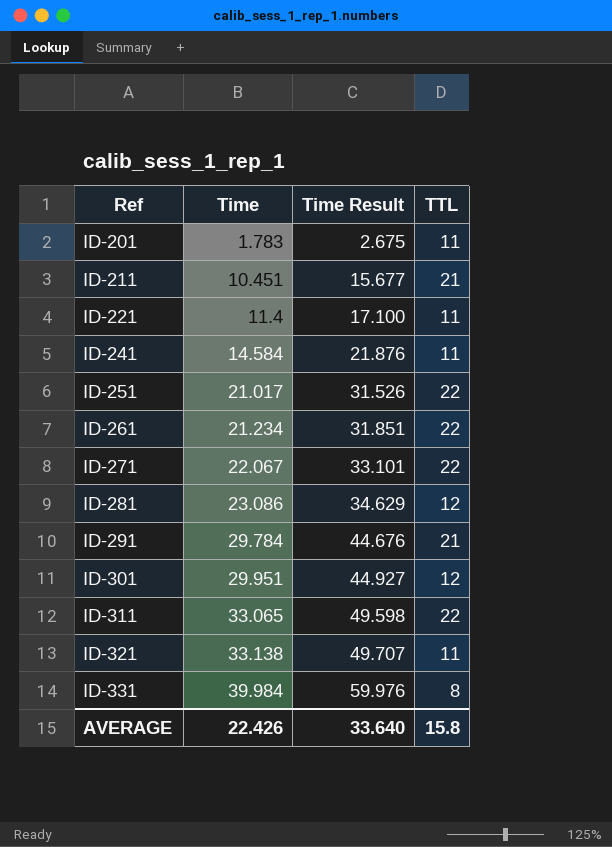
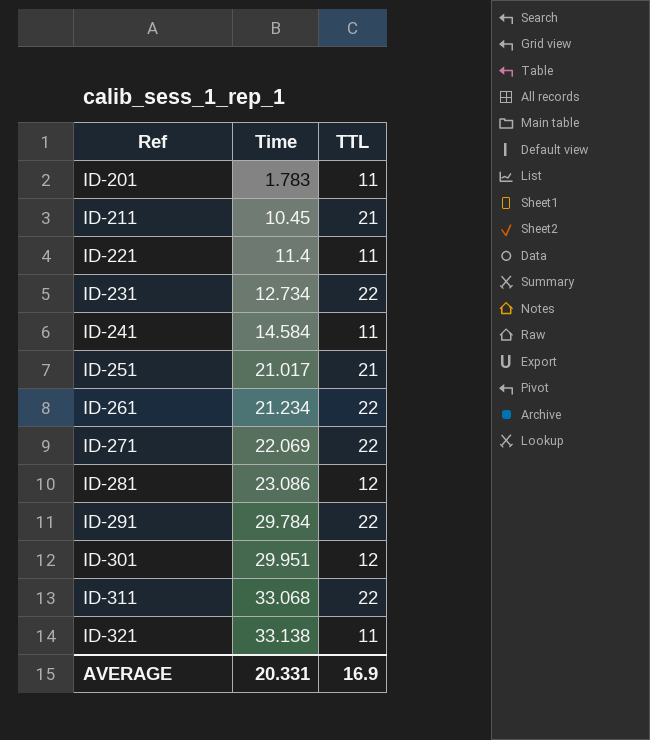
column Time Result | formula: [Time] * 1.5 -> none
row ID-331: 39.984 | 59.976 | 8 -> none
ID-211 | Time: 10.451 -> 10.45
row ID-231: none -> 12.734 | 22
ID-251 | TTL: 22 -> 21
ID-271 | Time: 22.067 -> 22.069
ID-291 | TTL: 21 -> 22
ID-311 | Time: 33.065 -> 33.068
AVERAGE | Time: 22.426 -> 20.331
AVERAGE | TTL: 15.8 -> 16.9

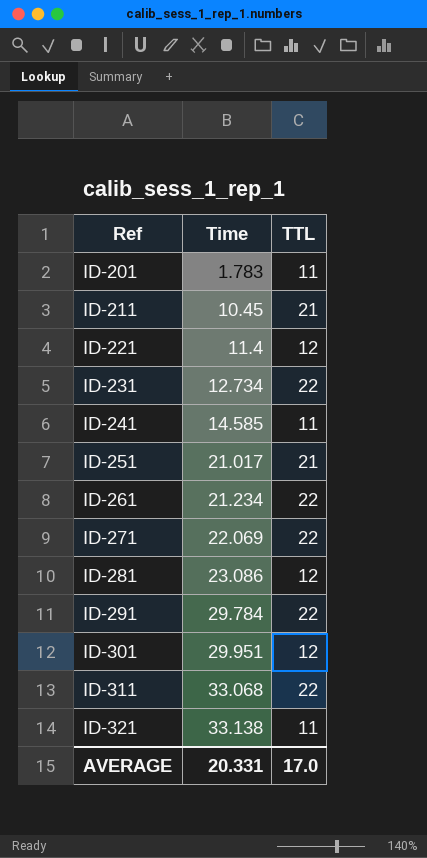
ID-221 | TTL: 11 -> 12
ID-241 | Time: 14.584 -> 14.585
AVERAGE | TTL: 16.9 -> 17.0

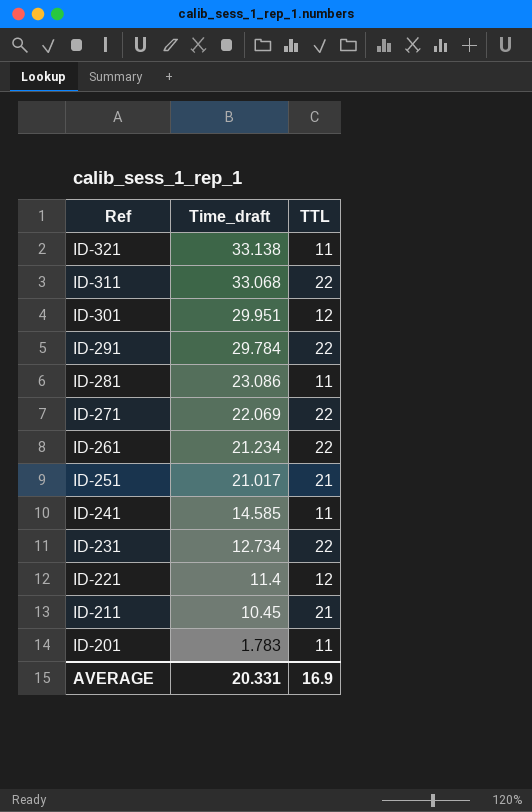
row order: Ref ascending -> Ref descending
column name: Time -> Time_draft
ID-281 | TTL: 12 -> 11
AVERAGE | TTL: 17.0 -> 16.9

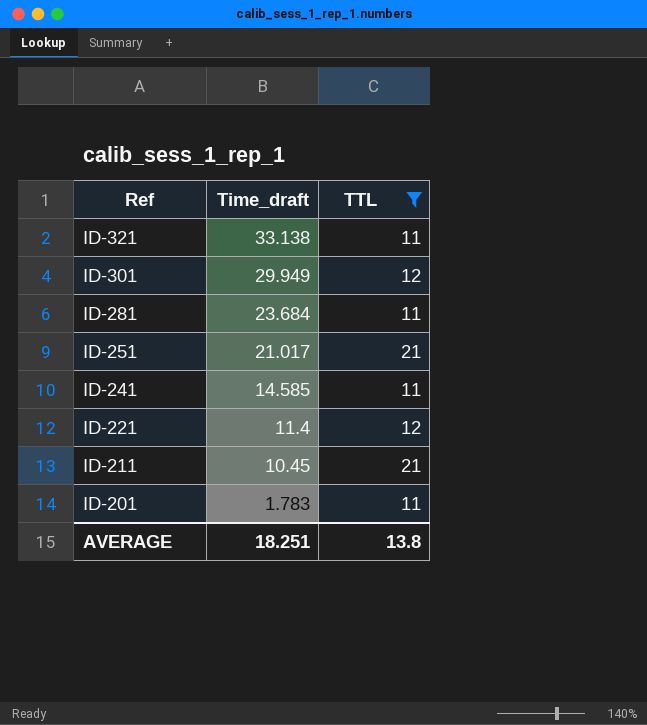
filter: none -> TTL != 22
ID-301 | Time_draft: 29.951 -> 29.949
ID-281 | Time_draft: 23.086 -> 23.684
AVERAGE | Time_draft: 20.331 -> 18.251
AVERAGE | TTL: 16.9 -> 13.8

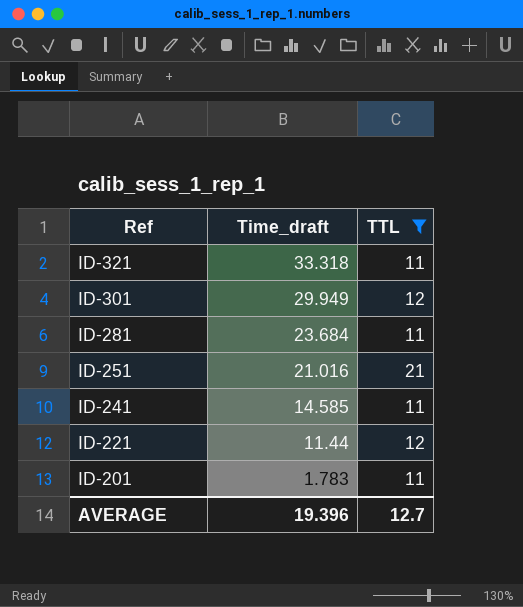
row ID-211: 10.45 | 21 -> none
ID-321 | Time_draft: 33.138 -> 33.318
ID-251 | Time_draft: 21.017 -> 21.016
ID-221 | Time_draft: 11.4 -> 11.44
AVERAGE | Time_draft: 18.251 -> 19.396
AVERAGE | TTL: 13.8 -> 12.7

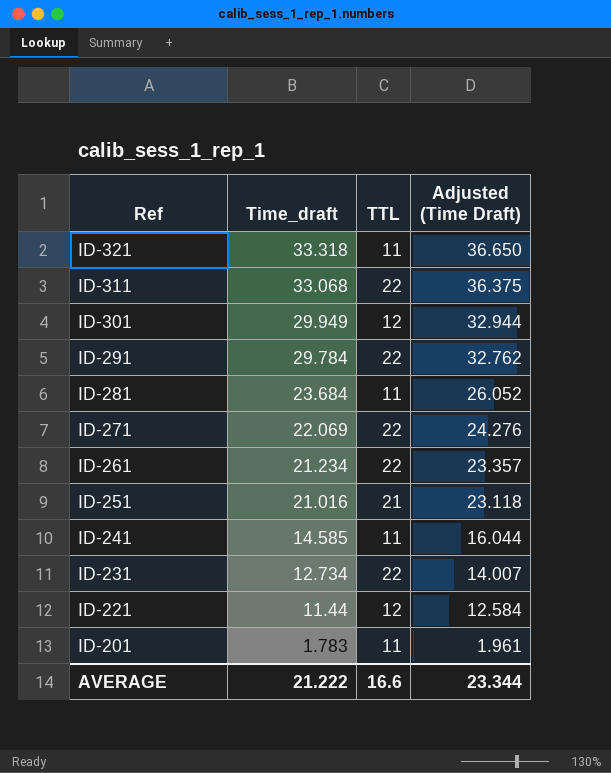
filter: TTL != 22 -> none
column Adjusted (Time Draft) | formula: none -> [Time_draft] * 1.1
AVERAGE | Time_draft: 19.396 -> 21.222
AVERAGE | TTL: 12.7 -> 16.6

